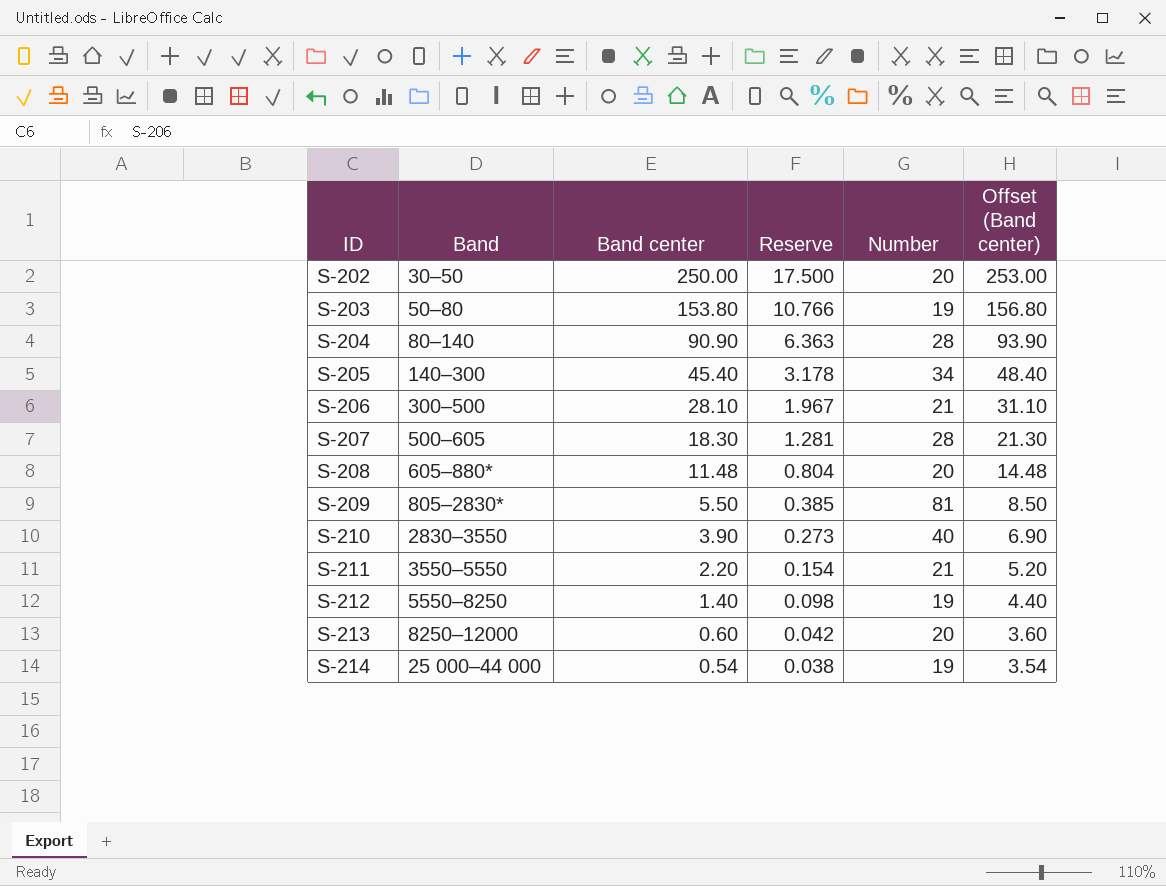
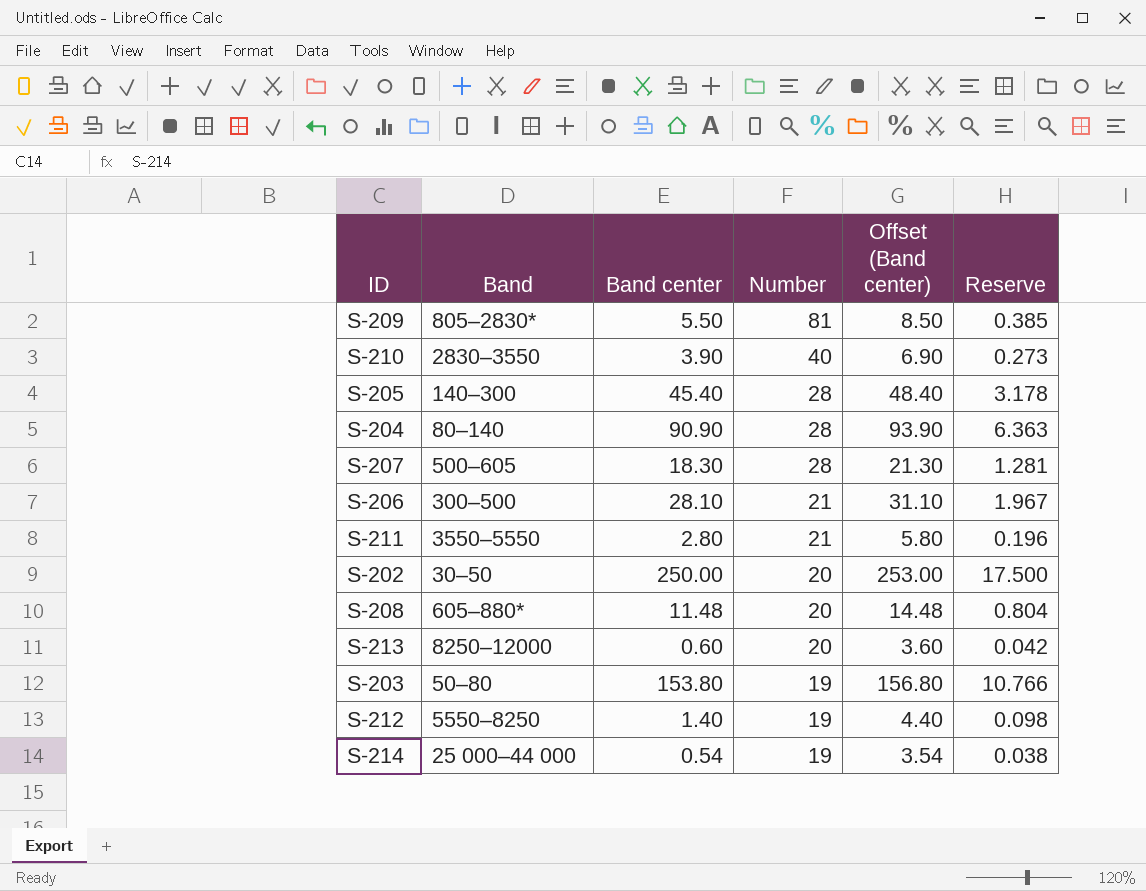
row order: ID ascending -> Number descending
column Reserve | position: 4 -> 6
S-205 | Number: 34 -> 28
S-211 | Band center: 2.20 -> 2.80
S-211 | Offset (Band center): 5.20 -> 5.80
S-211 | Reserve: 0.154 -> 0.196

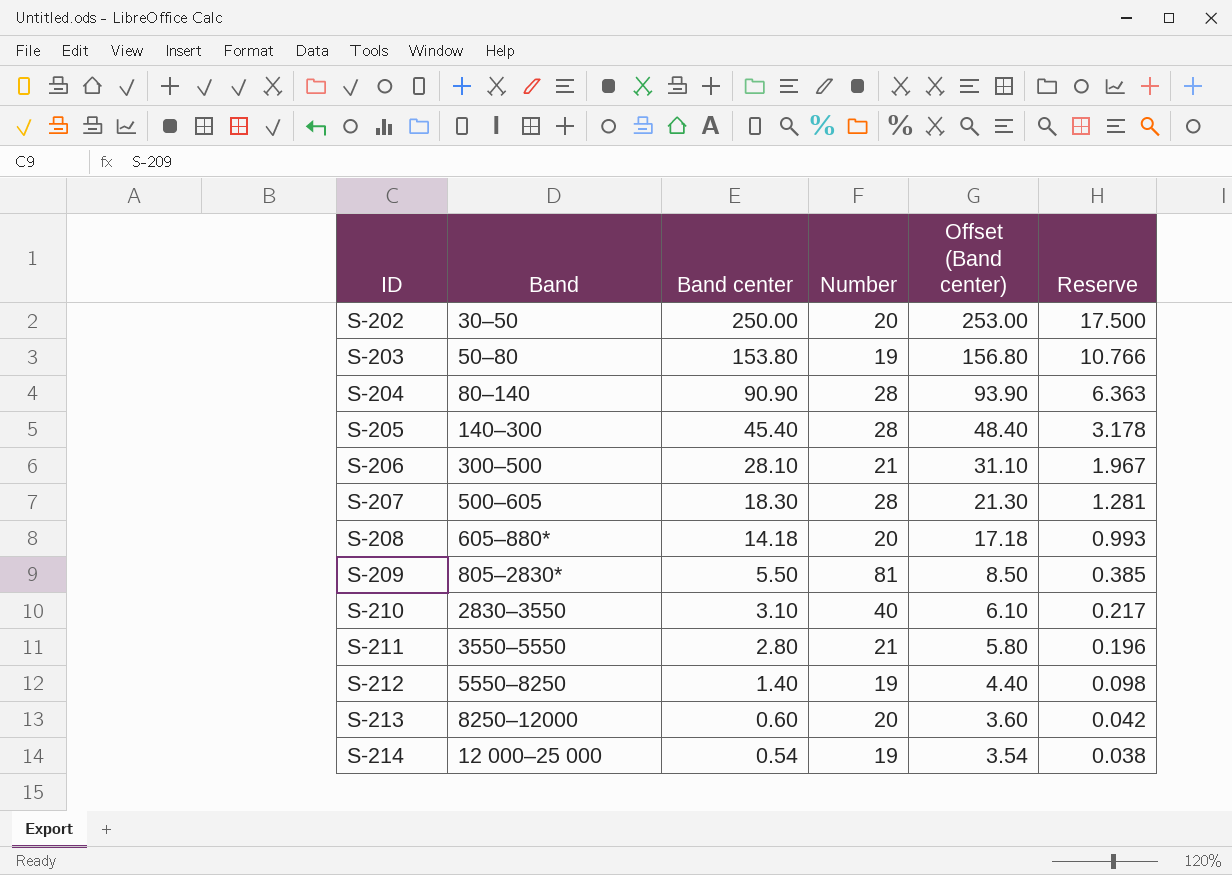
row order: Number descending -> ID ascending
S-208 | Band center: 11.48 -> 14.18
S-208 | Offset (Band center): 14.48 -> 17.18
S-208 | Reserve: 0.804 -> 0.993
S-210 | Band center: 3.90 -> 3.10
S-210 | Offset (Band center): 6.90 -> 6.10
S-210 | Reserve: 0.273 -> 0.217
S-214 | Band: 25 000–44 000 -> 12 000–25 000

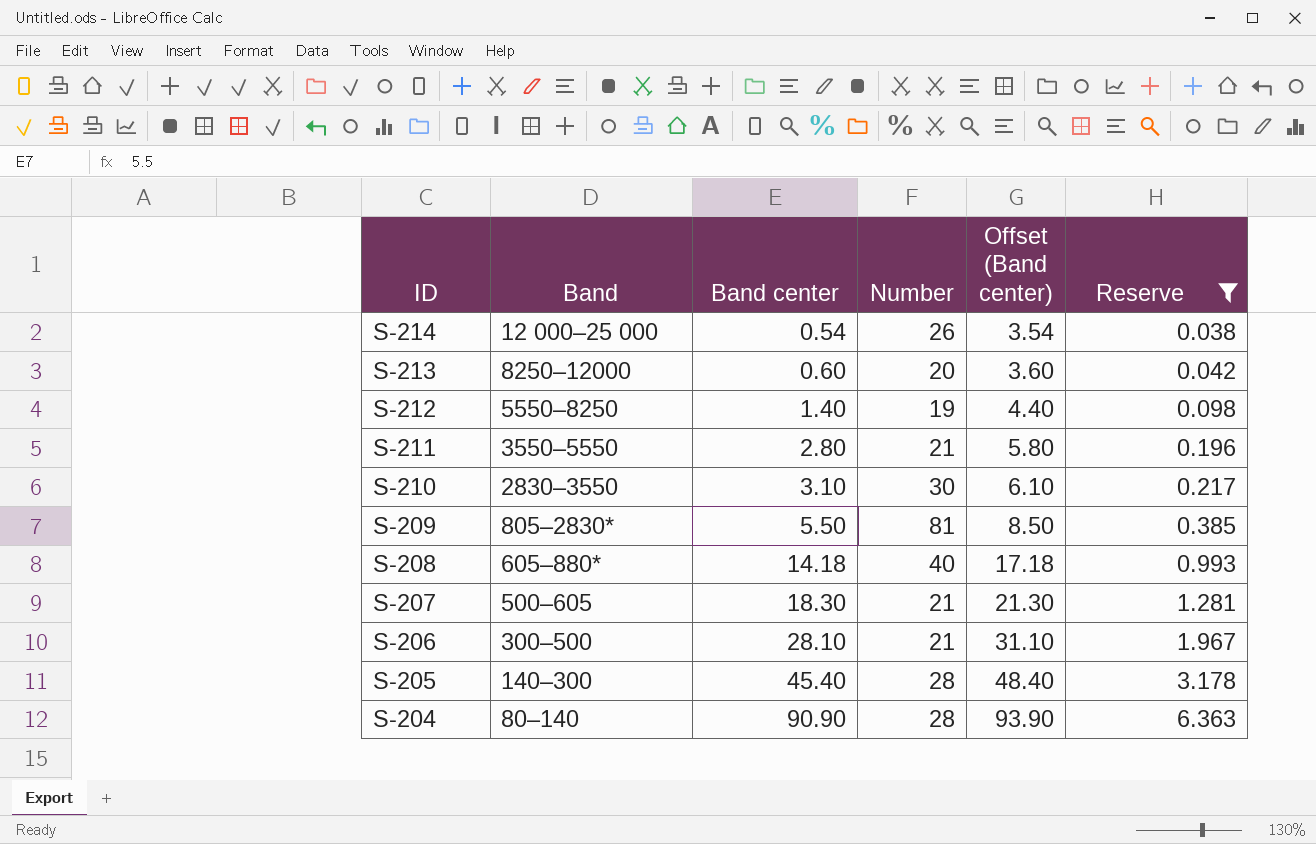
filter: none -> Reserve <= 6.363
row order: ID ascending -> ID descending
S-214 | Number: 19 -> 26
S-210 | Number: 40 -> 30
S-208 | Number: 20 -> 40
S-207 | Number: 28 -> 21

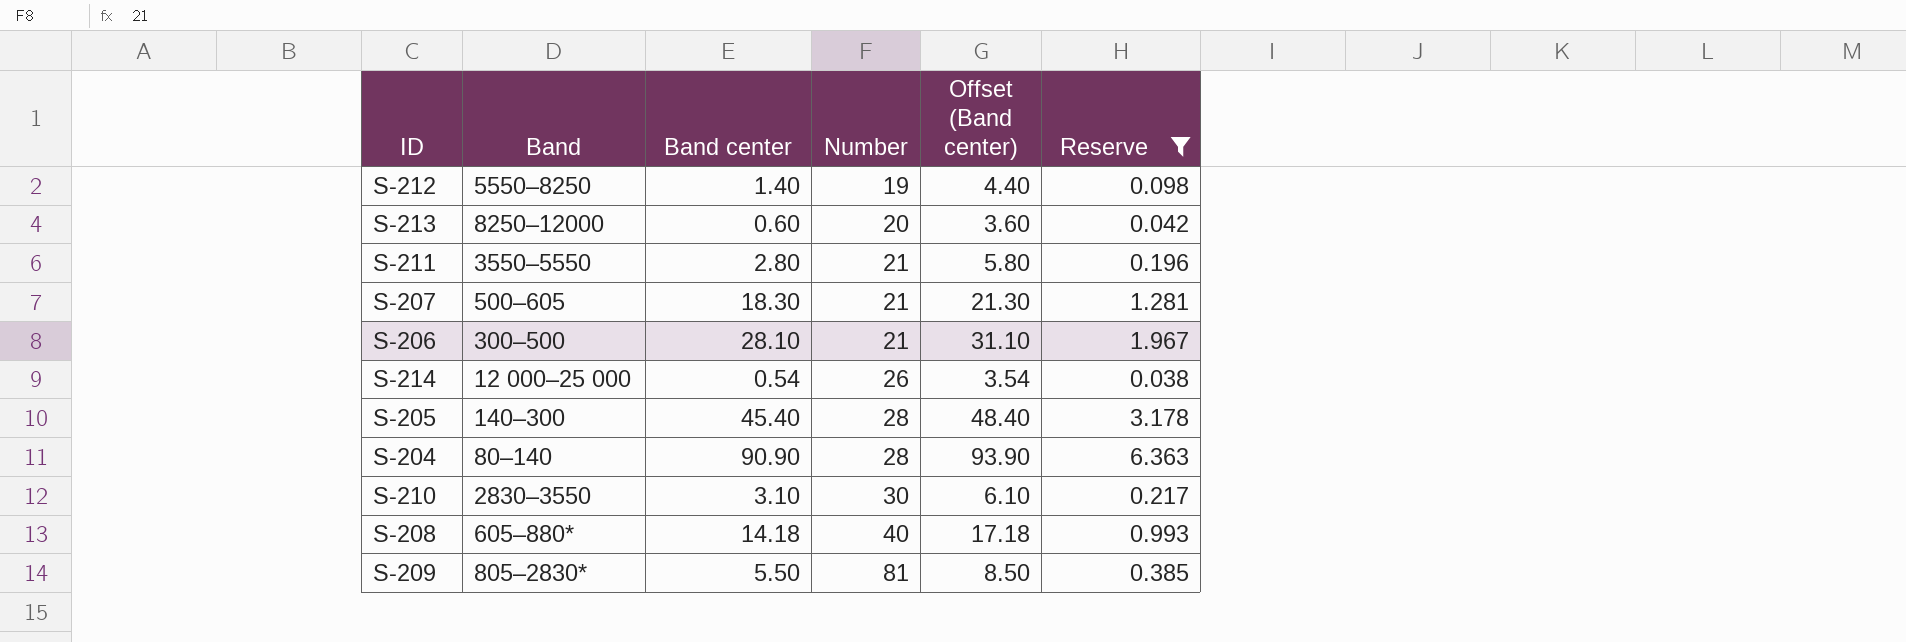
row order: ID descending -> Number ascending

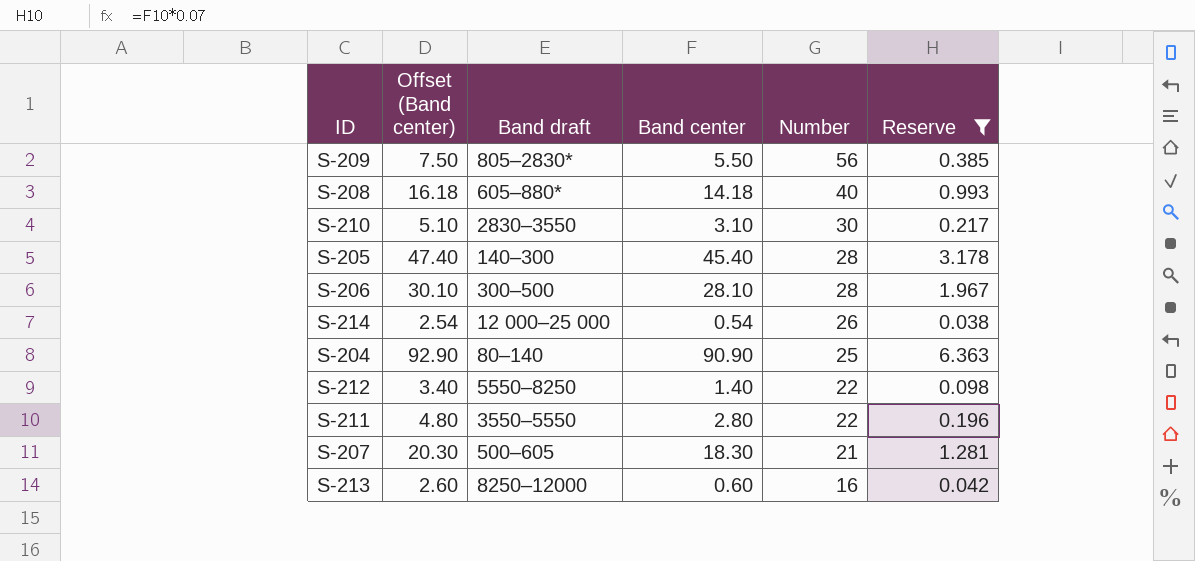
row order: Number ascending -> Number descending
column Offset (Band center) | formula: [Band center] + 3 -> [Band center] + 2
column Offset (Band center) | position: 5 -> 2
column name: Band -> Band draft
S-209 | Number: 81 -> 56
S-206 | Number: 21 -> 28
S-204 | Number: 28 -> 25
S-212 | Number: 19 -> 22
S-211 | Number: 21 -> 22
S-213 | Number: 20 -> 16

